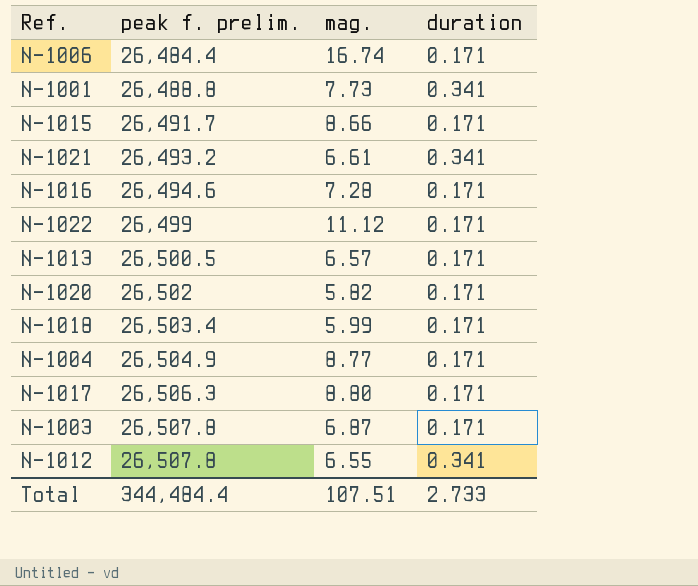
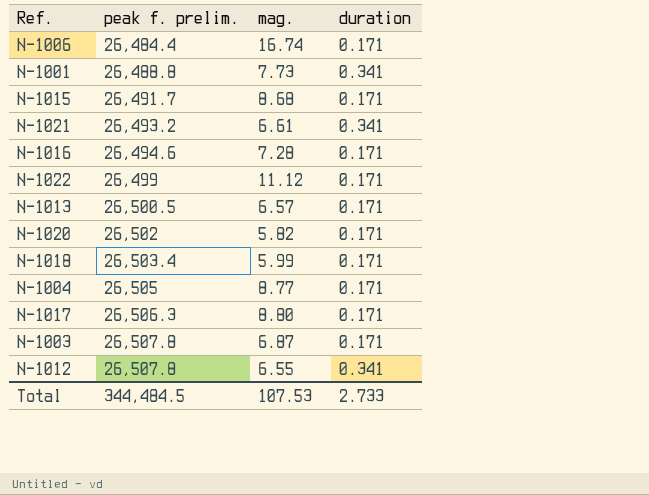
N-1015 | mag.: 8.66 -> 8.68
N-1004 | peak f. prelim.: 26,504.9 -> 26,505
Total | peak f. prelim.: 344,484.4 -> 344,484.5
Total | mag.: 107.51 -> 107.53

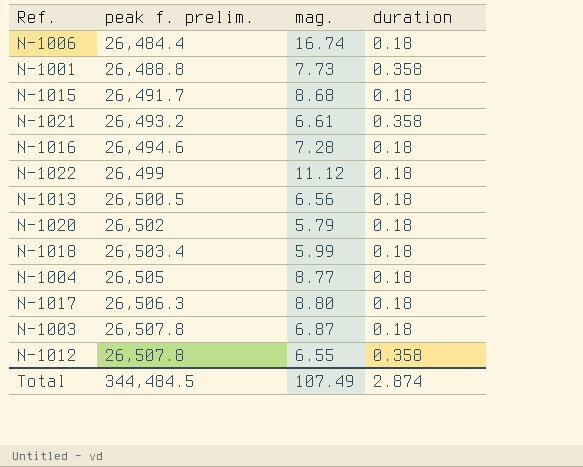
N-1006 | duration: 0.171 -> 0.18
N-1001 | duration: 0.341 -> 0.358
N-1015 | duration: 0.171 -> 0.18
N-1021 | duration: 0.341 -> 0.358
N-1016 | duration: 0.171 -> 0.18
N-1022 | duration: 0.171 -> 0.18
N-1013 | mag.: 6.57 -> 6.56
N-1013 | duration: 0.171 -> 0.18
N-1020 | mag.: 5.82 -> 5.79
N-1020 | duration: 0.171 -> 0.18
N-1018 | duration: 0.171 -> 0.18
N-1004 | duration: 0.171 -> 0.18
N-1017 | duration: 0.171 -> 0.18
N-1003 | duration: 0.171 -> 0.18
N-1012 | duration: 0.341 -> 0.358
Total | mag.: 107.53 -> 107.49
Total | duration: 2.733 -> 2.874

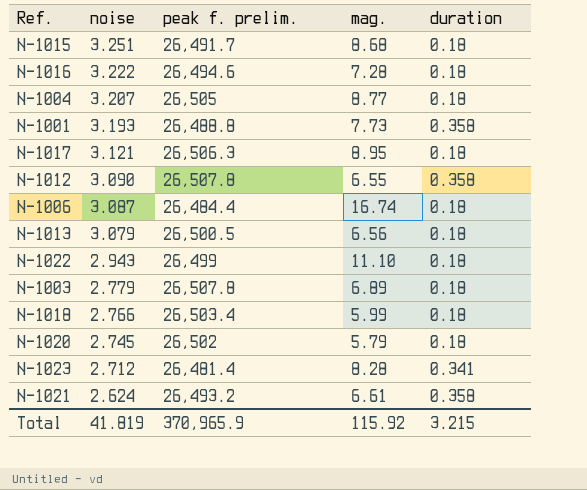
row order: peak f. prelim. ascending -> noise descending
column noise | position: none -> 2
N-1017 | mag.: 8.80 -> 8.95
N-1022 | mag.: 11.12 -> 11.10
N-1003 | mag.: 6.87 -> 6.89
row N-1023: none -> 2.712 | 26,481.4 | 8.28 | 0.341
Total | peak f. prelim.: 344,484.5 -> 370,965.9
Total | mag.: 107.49 -> 115.92
Total | duration: 2.874 -> 3.215

